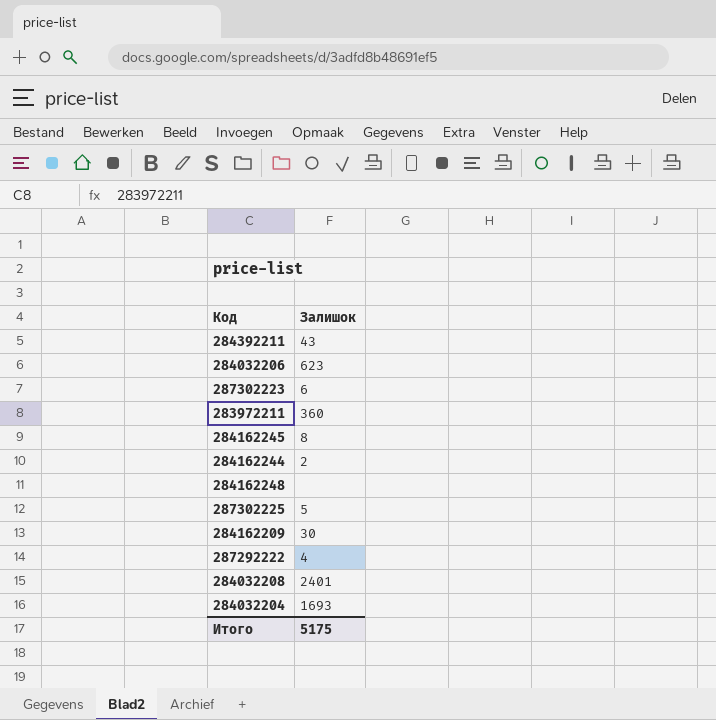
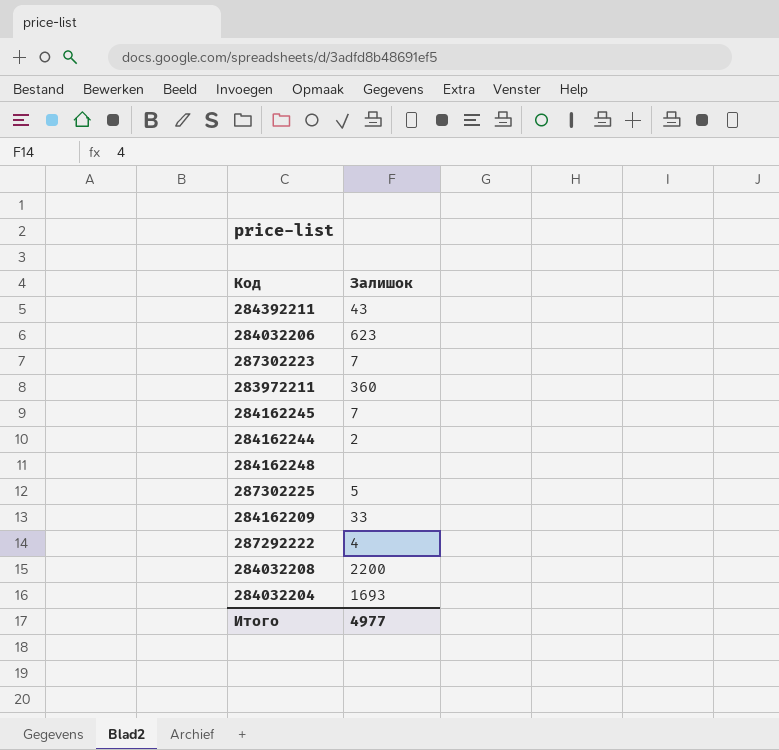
287302223 | Залишок: 6 -> 7
284162245 | Залишок: 8 -> 7
284162209 | Залишок: 30 -> 33
284032208 | Залишок: 2401 -> 2200
Итого | Залишок: 5175 -> 4977

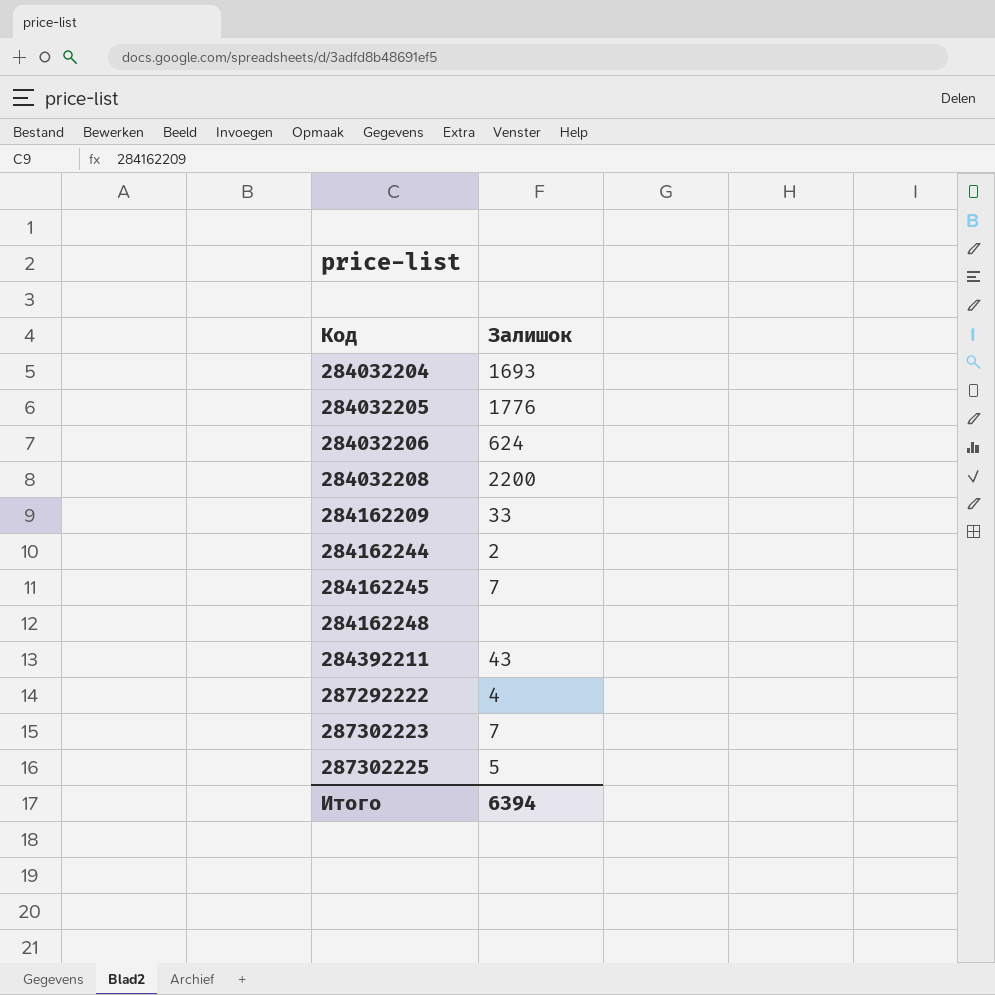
row order: none -> Код ascending
row 283972211: 360 -> none
row 284032205: none -> 1776
284032206 | Залишок: 623 -> 624
Итого | Залишок: 4977 -> 6394

